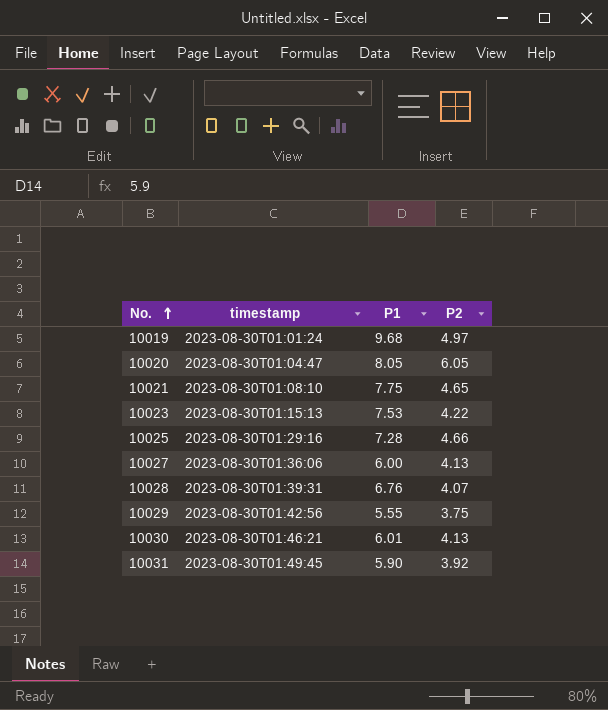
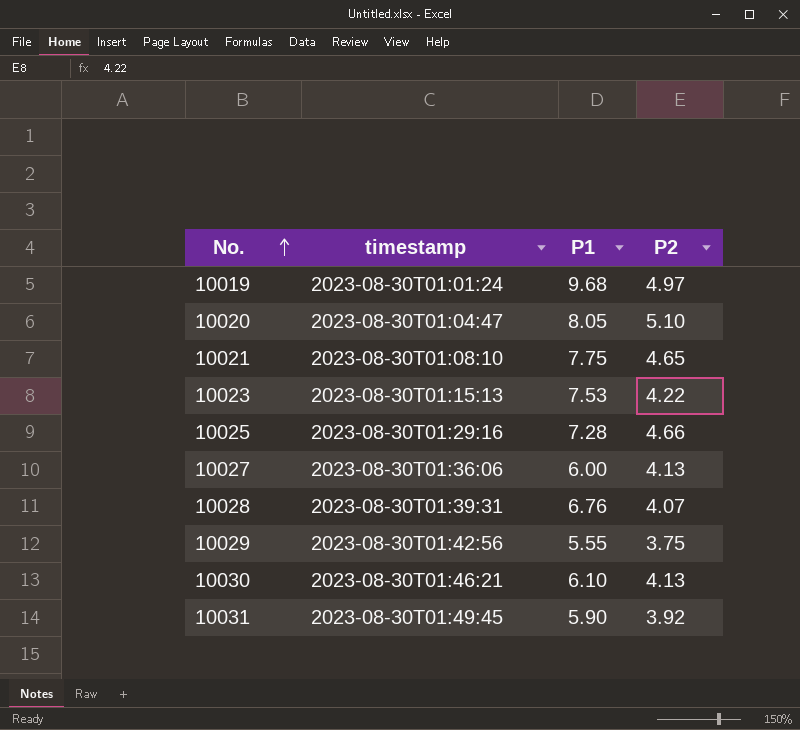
10020 | P2: 6.05 -> 5.10
10030 | P1: 6.01 -> 6.10

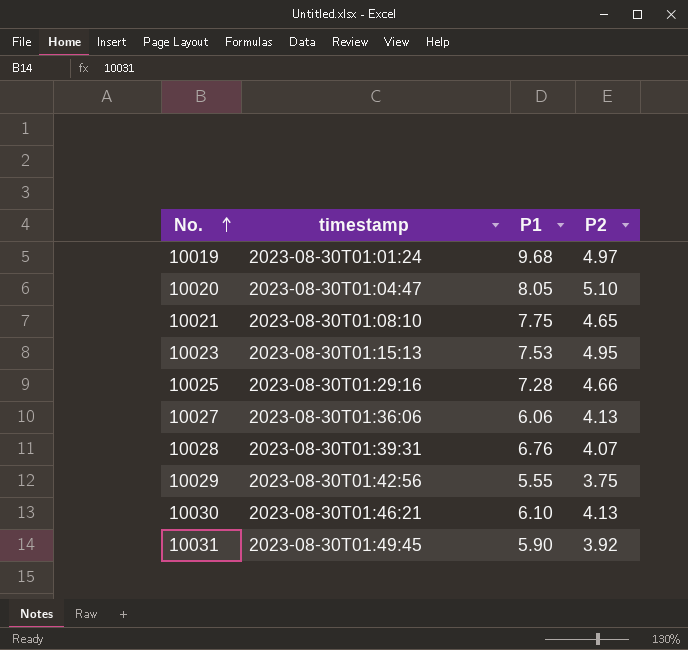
10023 | P2: 4.22 -> 4.95
10027 | P1: 6.00 -> 6.06

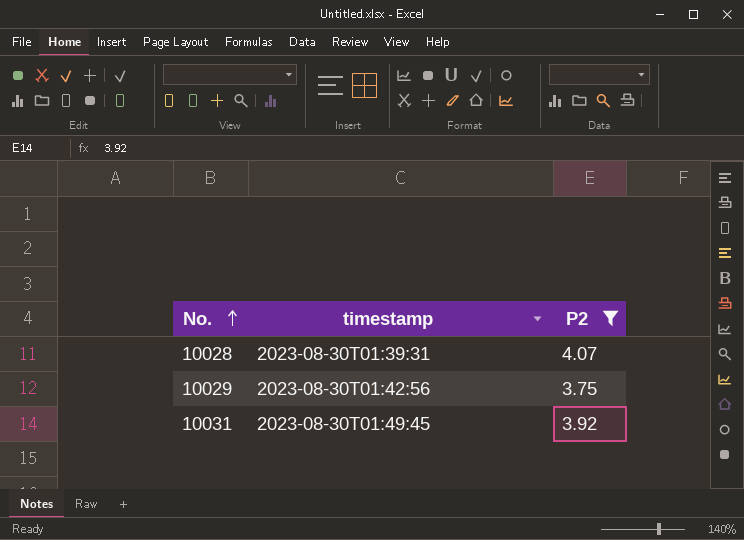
filter: none -> P2 <= 4.07
column P1 | position: 3 -> none

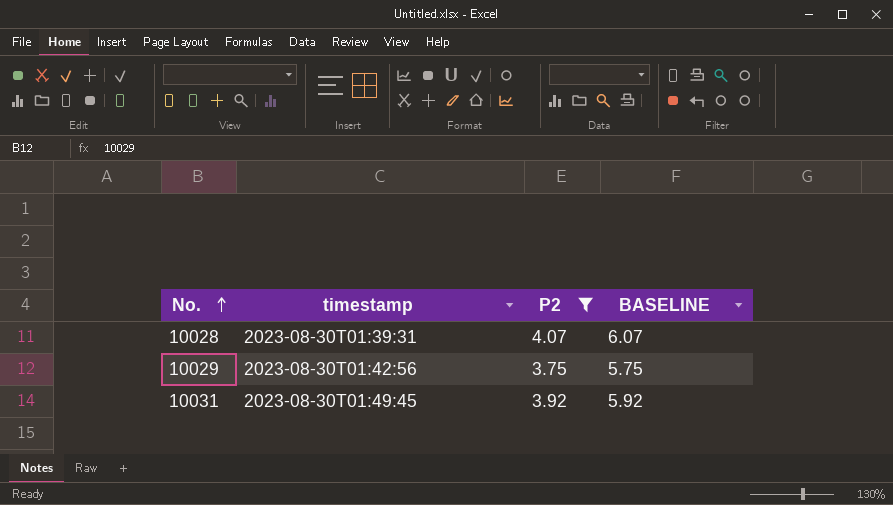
column BASELINE | formula: none -> [P2] + 2

